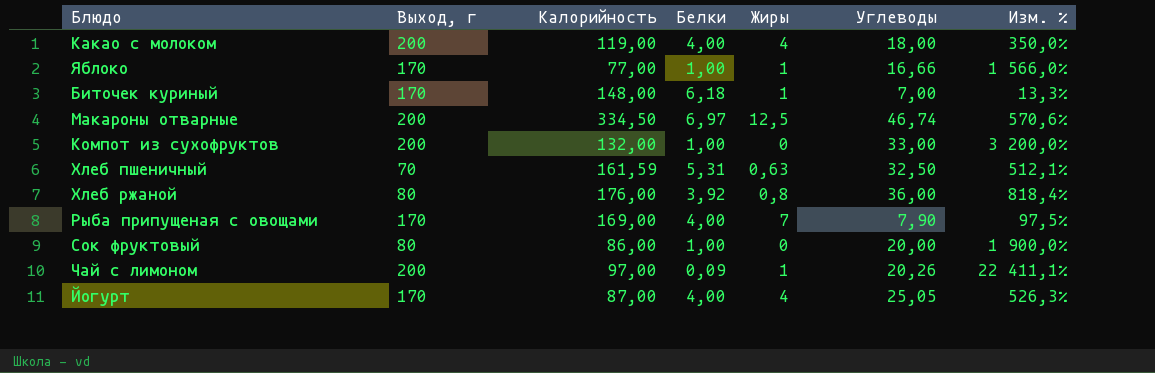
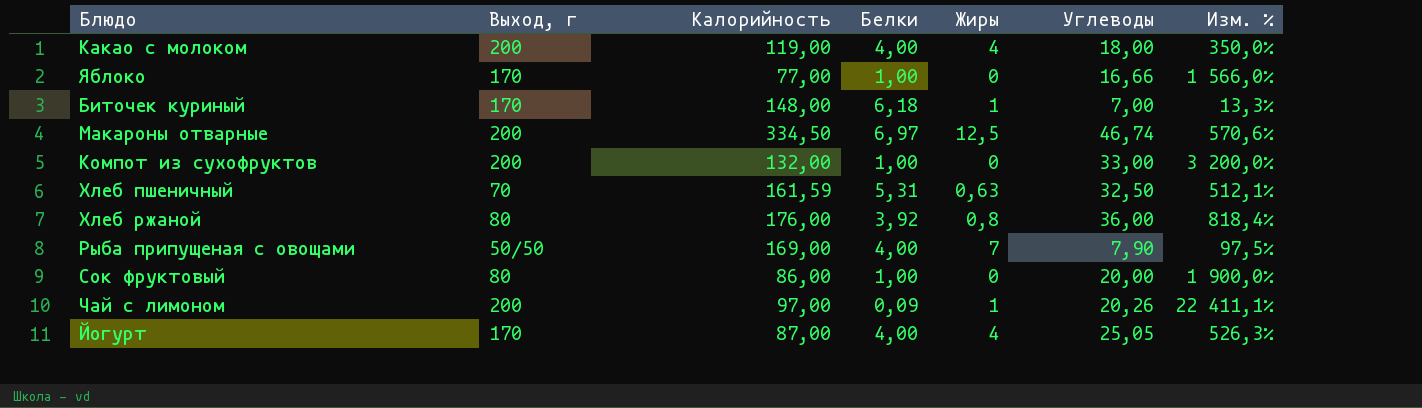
Яблоко | Жиры: 1 -> 0
Рыба припущеная с овощами | Выход, г: 170 -> 50/50

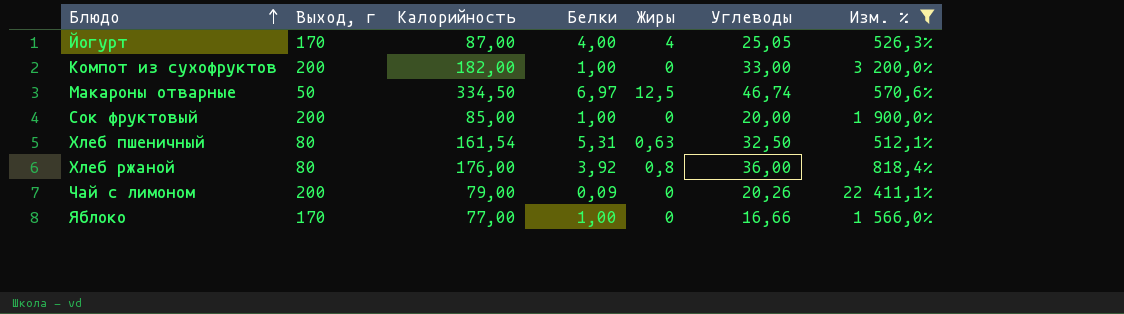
filter: none -> Изм. % >= 512,1%
row order: none -> Блюдо ascending
Компот из сухофруктов | Калорийность: 132,00 -> 182,00
Макароны отварные | Выход, г: 200 -> 50
Сок фруктовый | Выход, г: 80 -> 200
Сок фруктовый | Калорийность: 86,00 -> 85,00
Хлеб пшеничный | Выход, г: 70 -> 80
Хлеб пшеничный | Калорийность: 161,59 -> 161,54
Чай с лимоном | Калорийность: 97,00 -> 79,00
Чай с лимоном | Жиры: 1 -> 0

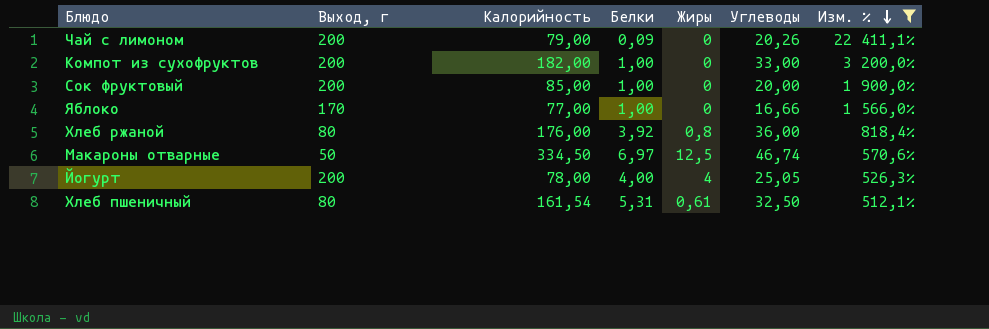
row order: Блюдо ascending -> Изм. % descending
Йогурт | Выход, г: 170 -> 200
Йогурт | Калорийность: 87,00 -> 78,00
Хлеб пшеничный | Жиры: 0,63 -> 0,61

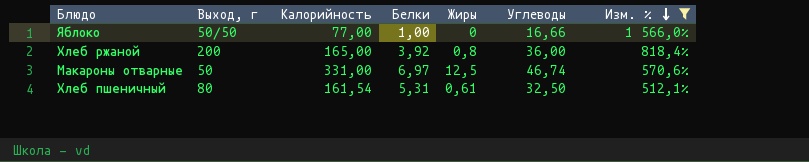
row Чай с лимоном: 200 | 79,00 | 0,09 | 0 | 20,26 | 22 411,1% -> none
row Компот из сухофруктов: 200 | 182,00 | 1,00 | 0 | 33,00 | 3 200,0% -> none
row Сок фруктовый: 200 | 85,00 | 1,00 | 0 | 20,00 | 1 900,0% -> none
row Йогурт: 200 | 78,00 | 4,00 | 4 | 25,05 | 526,3% -> none
Яблоко | Выход, г: 170 -> 50/50
Хлеб ржаной | Выход, г: 80 -> 200
Хлеб ржаной | Калорийность: 176,00 -> 165,00
Макароны отварные | Калорийность: 334,50 -> 331,00

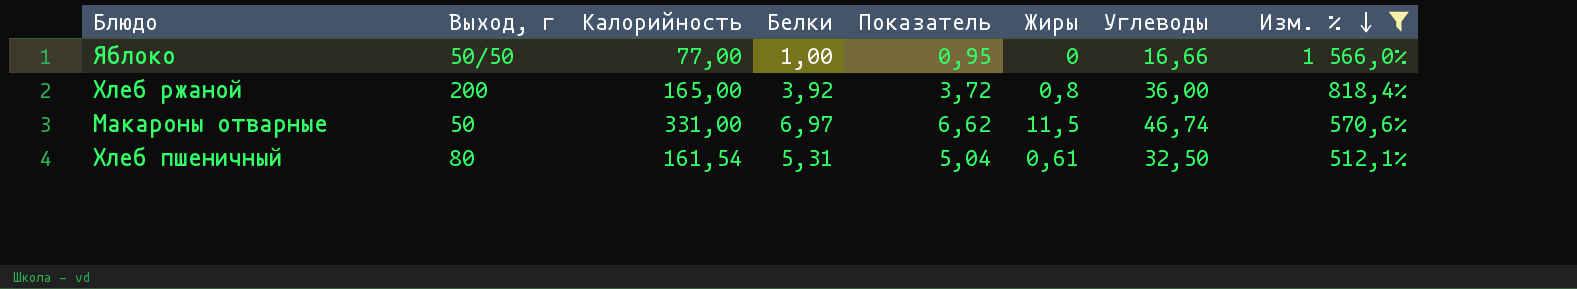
column Показатель | formula: none -> [Белки] * 0,95
Макароны отварные | Жиры: 12,5 -> 11,5

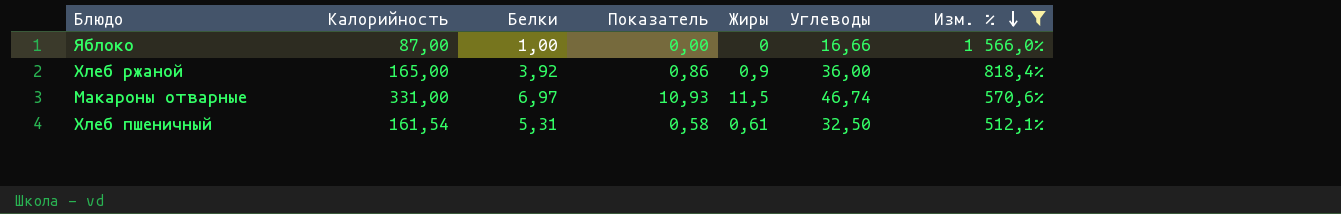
column Выход, г | position: 2 -> none
column Показатель | formula: [Белки] * 0,95 -> [Жиры] * 0,95
Яблоко | Калорийность: 77,00 -> 87,00
Хлеб ржаной | Жиры: 0,8 -> 0,9

